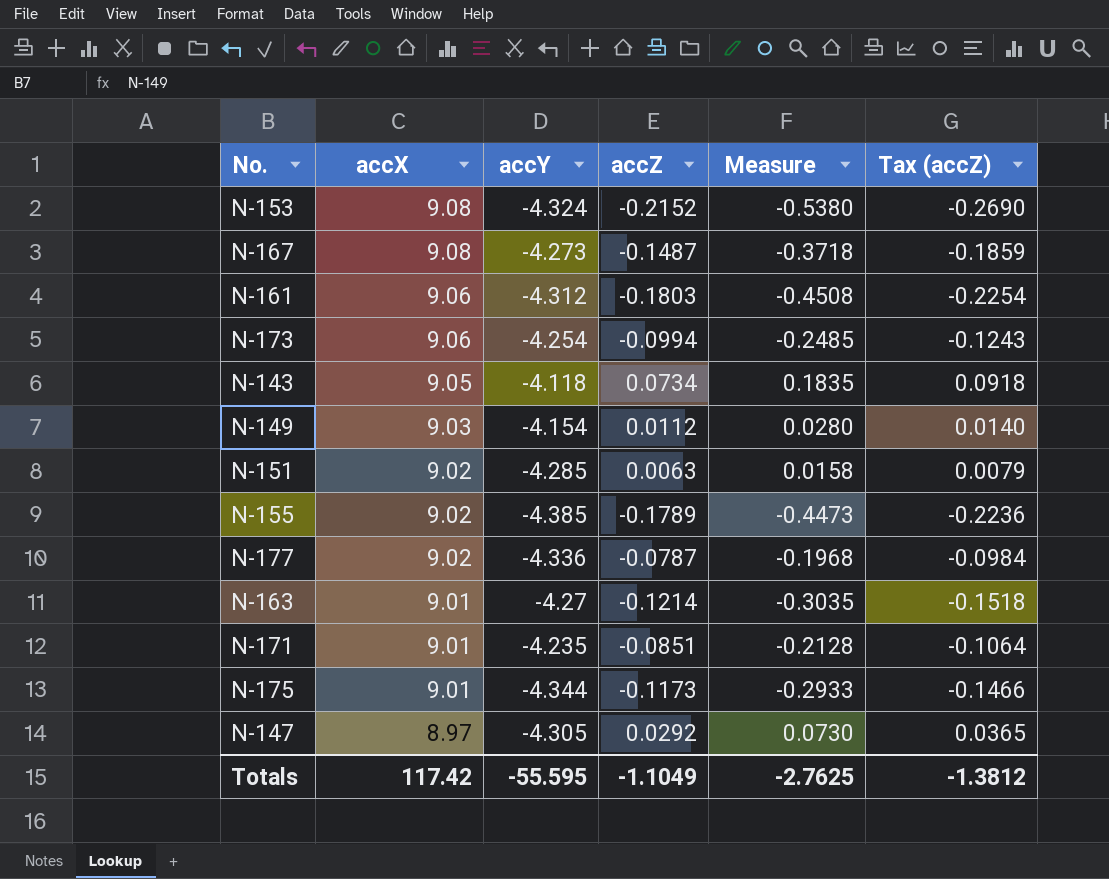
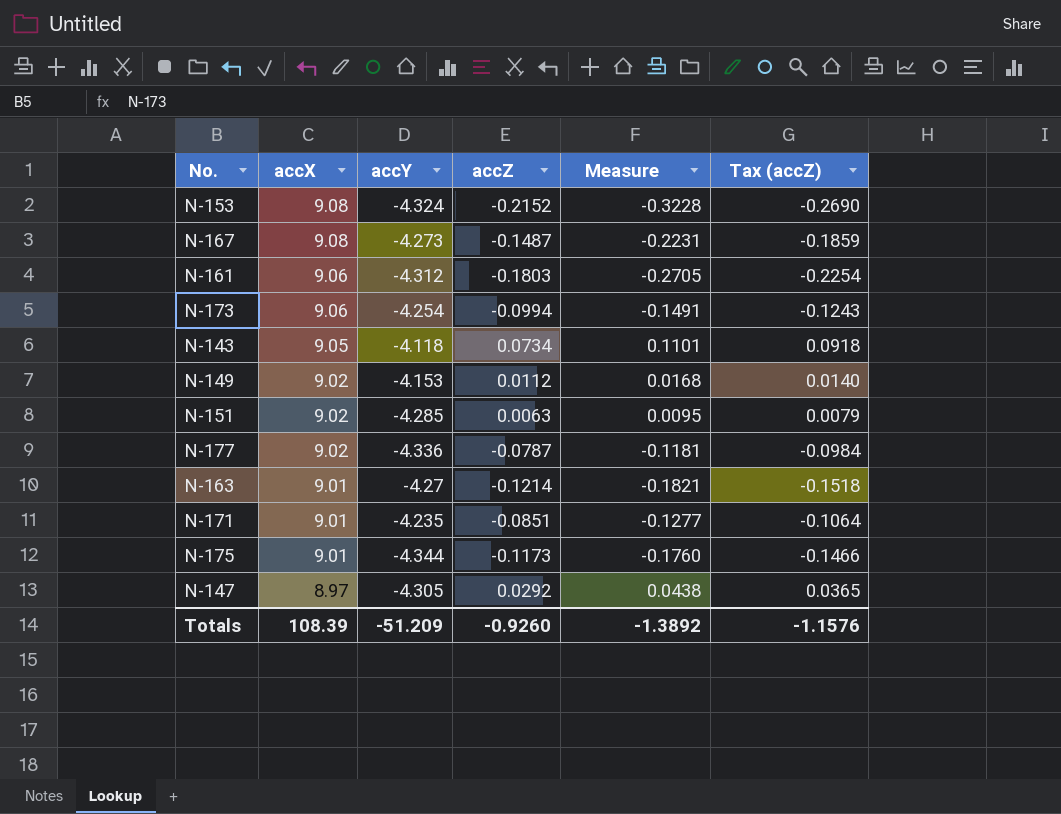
column Measure | formula: [accZ] * 2.5 -> [accZ] * 1.5
row N-155: 9.02 | -4.385 | -0.1789 | -0.4473 | -0.2236 -> none
N-149 | accX: 9.03 -> 9.02
N-149 | accY: -4.154 -> -4.153
Totals | accX: 117.42 -> 108.39
Totals | accY: -55.595 -> -51.209
Totals | accZ: -1.1049 -> -0.9260
Totals | Measure: -2.7625 -> -1.3892
Totals | Tax (accZ): -1.3812 -> -1.1576

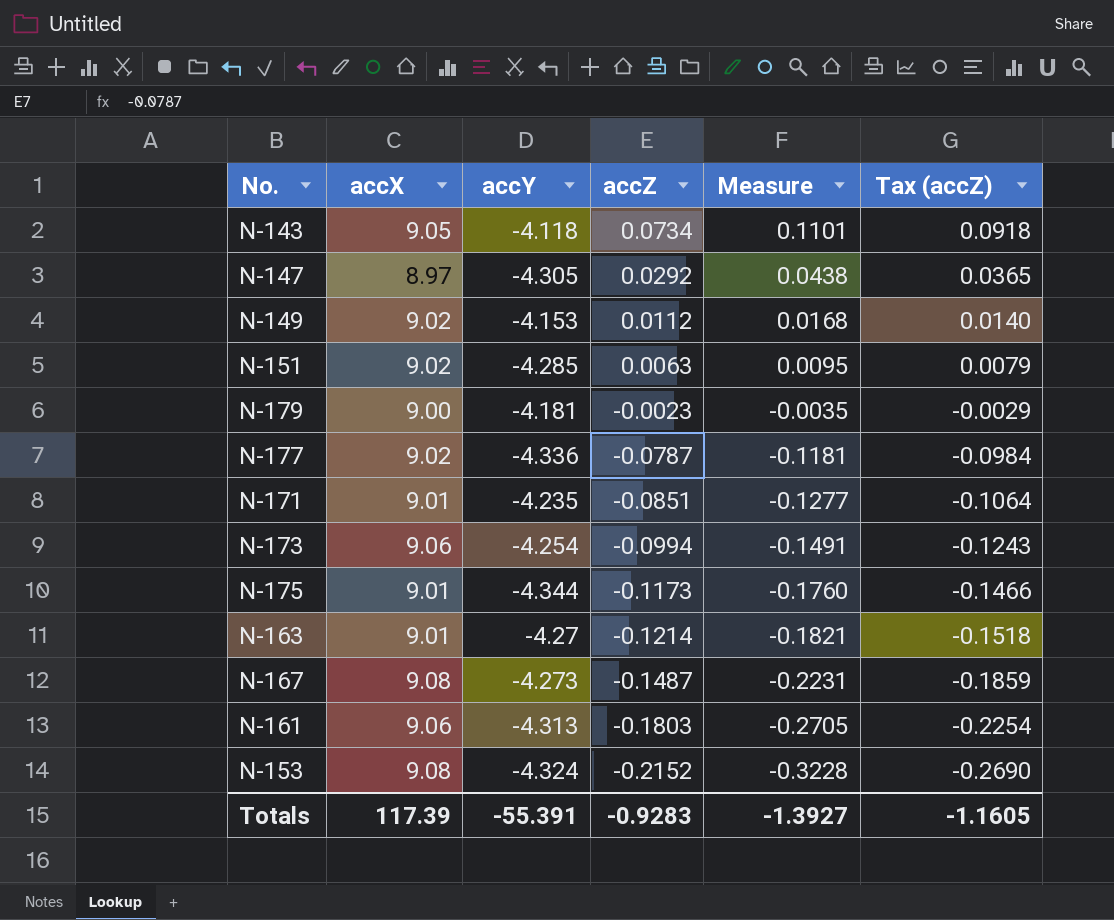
row order: accX descending -> accZ descending
row N-179: none -> 9.00 | -4.181 | -0.0023 | -0.0035 | -0.0029
N-161 | accY: -4.312 -> -4.313
Totals | accX: 108.39 -> 117.39
Totals | accY: -51.209 -> -55.391
Totals | accZ: -0.9260 -> -0.9283
Totals | Measure: -1.3892 -> -1.3927
Totals | Tax (accZ): -1.1576 -> -1.1605

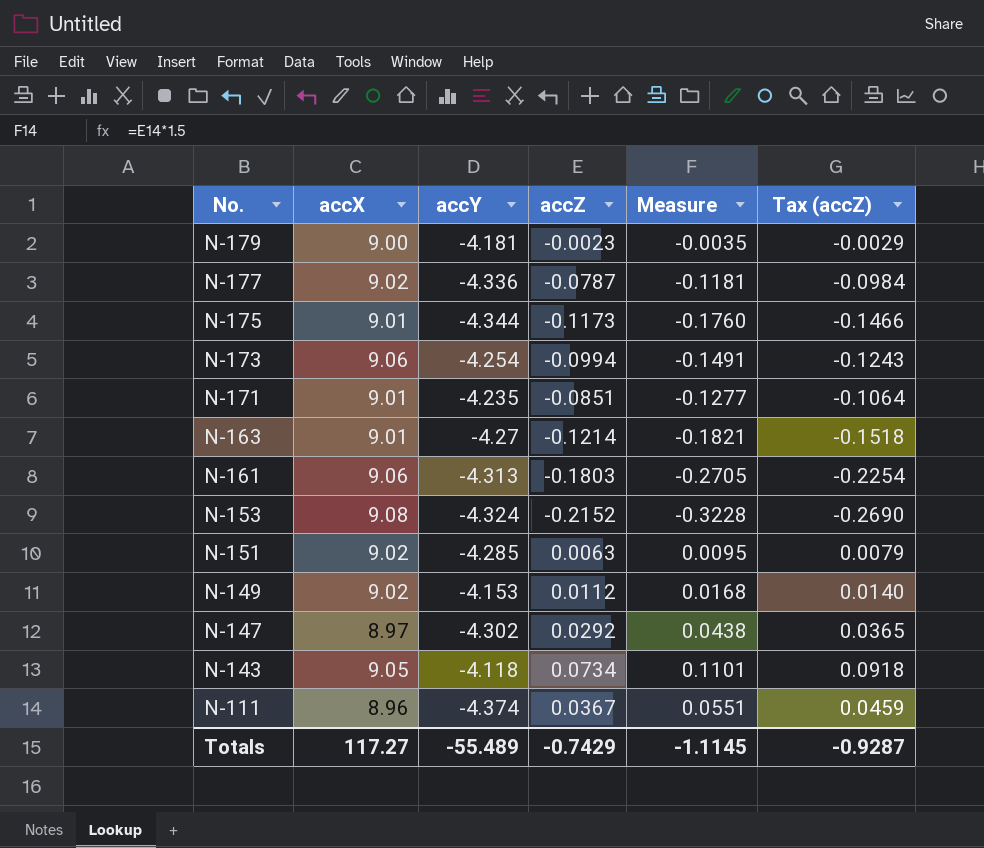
row order: accZ descending -> No. descending
row N-167: 9.08 | -4.273 | -0.1487 | -0.2231 | -0.1859 -> none
N-147 | accY: -4.305 -> -4.302
row N-111: none -> 8.96 | -4.374 | 0.0367 | 0.0551 | 0.0459
Totals | accX: 117.39 -> 117.27
Totals | accY: -55.391 -> -55.489
Totals | accZ: -0.9283 -> -0.7429
Totals | Measure: -1.3927 -> -1.1145
Totals | Tax (accZ): -1.1605 -> -0.9287

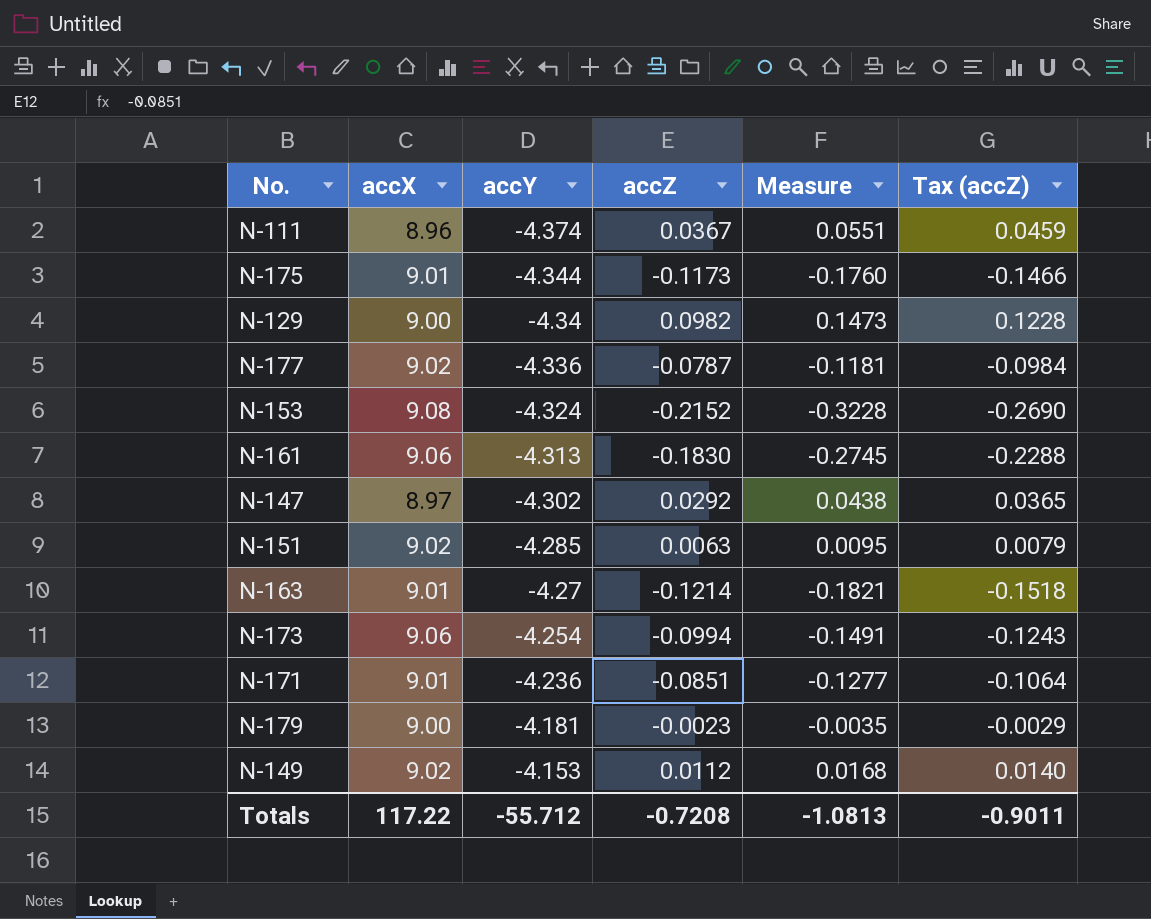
row order: No. descending -> accY ascending
row N-143: 9.05 | -4.118 | 0.0734 | 0.1101 | 0.0918 -> none
row N-129: none -> 9.00 | -4.34 | 0.0982 | 0.1473 | 0.1228
N-161 | accZ: -0.1803 -> -0.1830
N-161 | Measure: -0.2705 -> -0.2745
N-161 | Tax (accZ): -0.2254 -> -0.2288
N-171 | accY: -4.235 -> -4.236
Totals | accX: 117.27 -> 117.22
Totals | accY: -55.489 -> -55.712
Totals | accZ: -0.7429 -> -0.7208
Totals | Measure: -1.1145 -> -1.0813
Totals | Tax (accZ): -0.9287 -> -0.9011

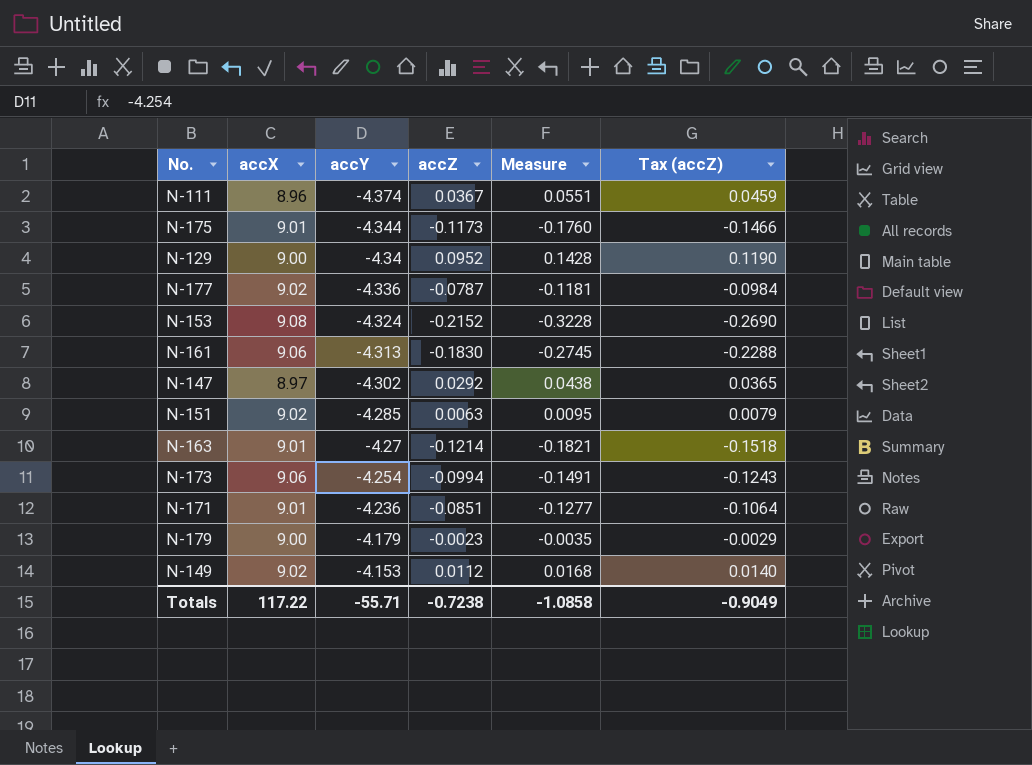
N-129 | accZ: 0.0982 -> 0.0952
N-129 | Measure: 0.1473 -> 0.1428
N-129 | Tax (accZ): 0.1228 -> 0.1190
N-179 | accY: -4.181 -> -4.179
Totals | accY: -55.712 -> -55.71
Totals | accZ: -0.7208 -> -0.7238
Totals | Measure: -1.0813 -> -1.0858
Totals | Tax (accZ): -0.9011 -> -0.9049

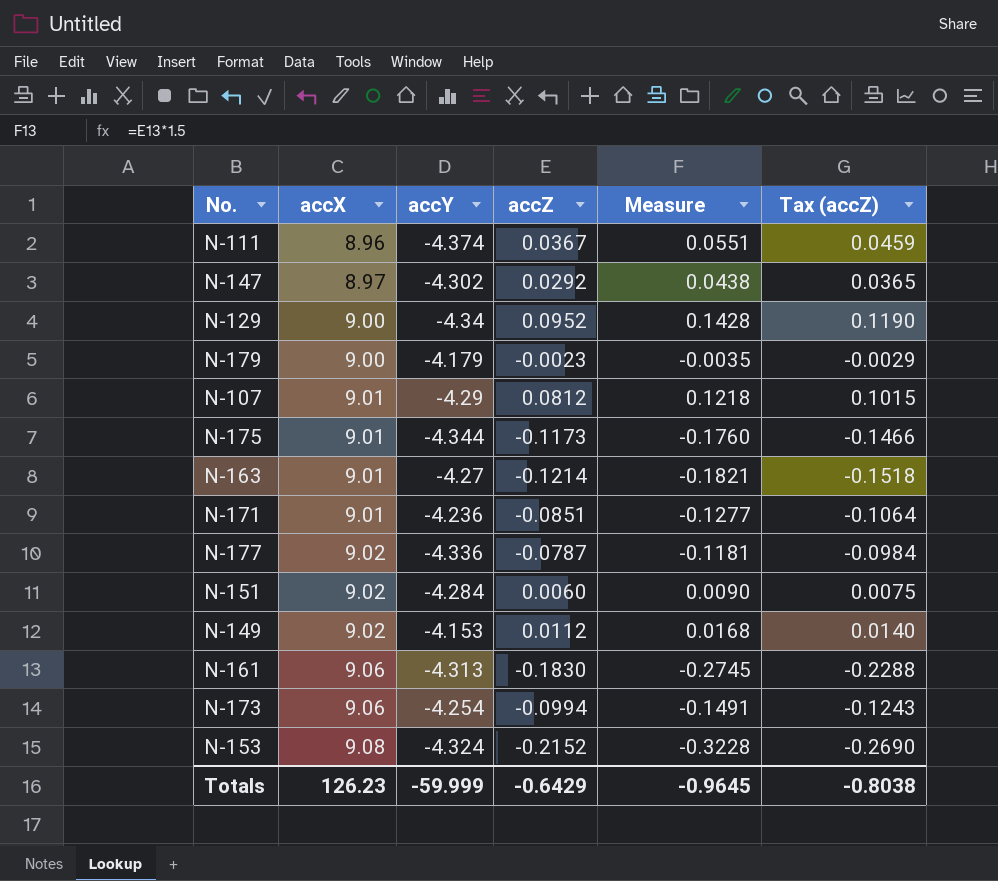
row order: accY ascending -> accX ascending
row N-107: none -> 9.01 | -4.29 | 0.0812 | 0.1218 | 0.1015
N-151 | accY: -4.285 -> -4.284
N-151 | accZ: 0.0063 -> 0.0060
N-151 | Measure: 0.0095 -> 0.0090
N-151 | Tax (accZ): 0.0079 -> 0.0075
Totals | accX: 117.22 -> 126.23
Totals | accY: -55.71 -> -59.999
Totals | accZ: -0.7238 -> -0.6429
Totals | Measure: -1.0858 -> -0.9645
Totals | Tax (accZ): -0.9049 -> -0.8038

